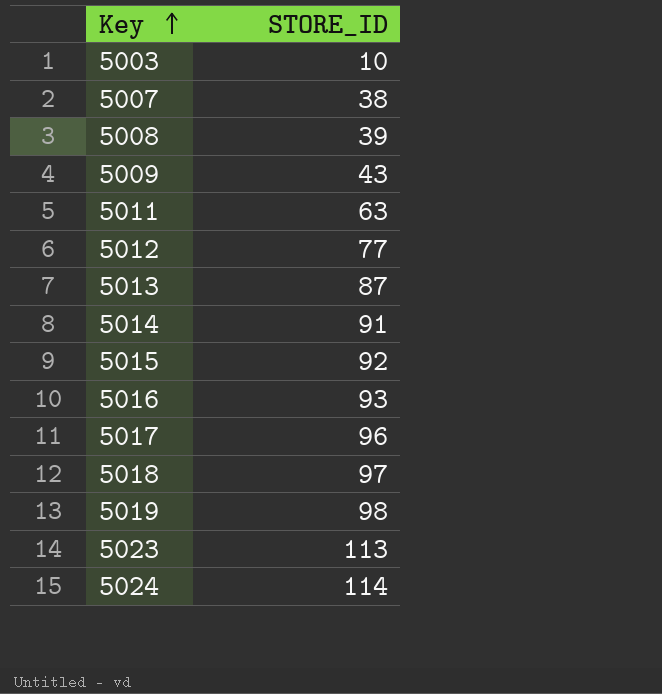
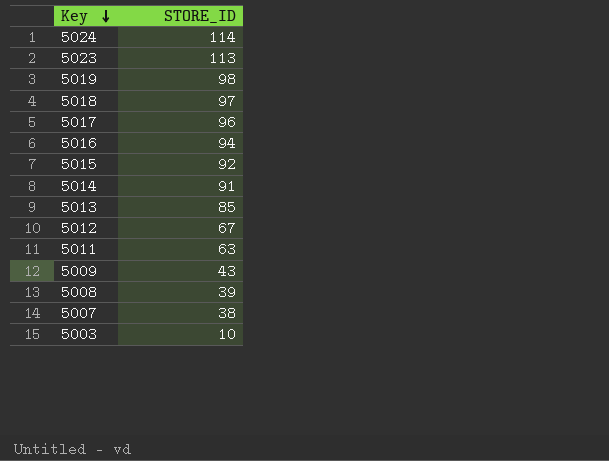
row order: Key ascending -> Key descending
5016 | STORE_ID: 93 -> 94
5013 | STORE_ID: 87 -> 85
5012 | STORE_ID: 77 -> 67

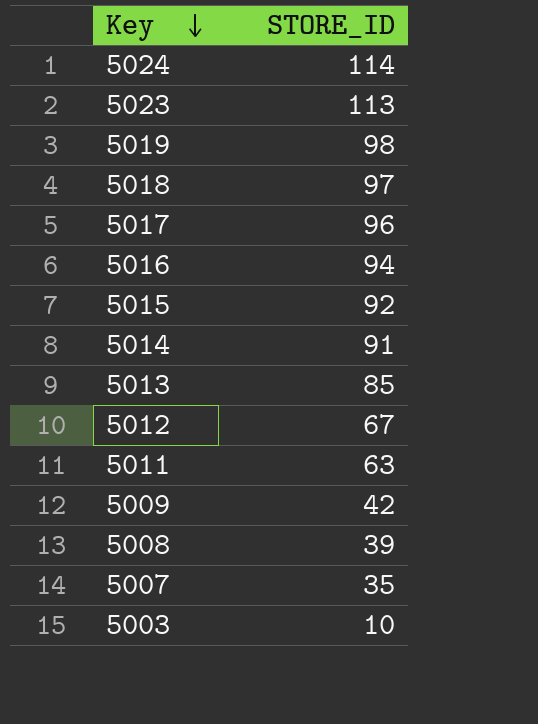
5009 | STORE_ID: 43 -> 42
5007 | STORE_ID: 38 -> 35

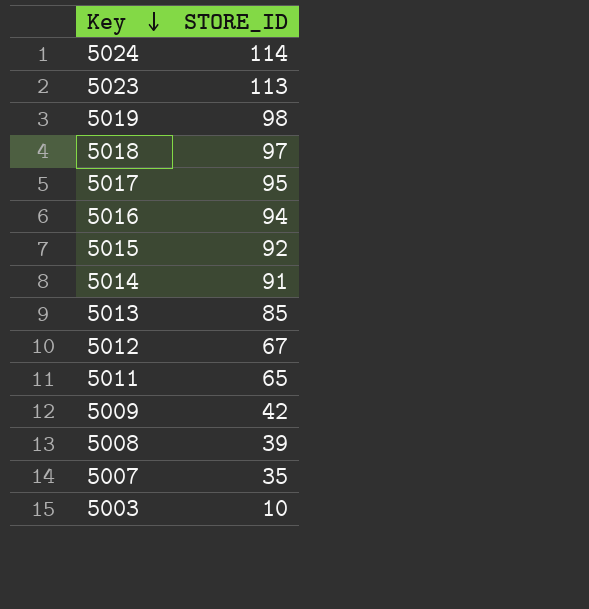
5017 | STORE_ID: 96 -> 95
5011 | STORE_ID: 63 -> 65

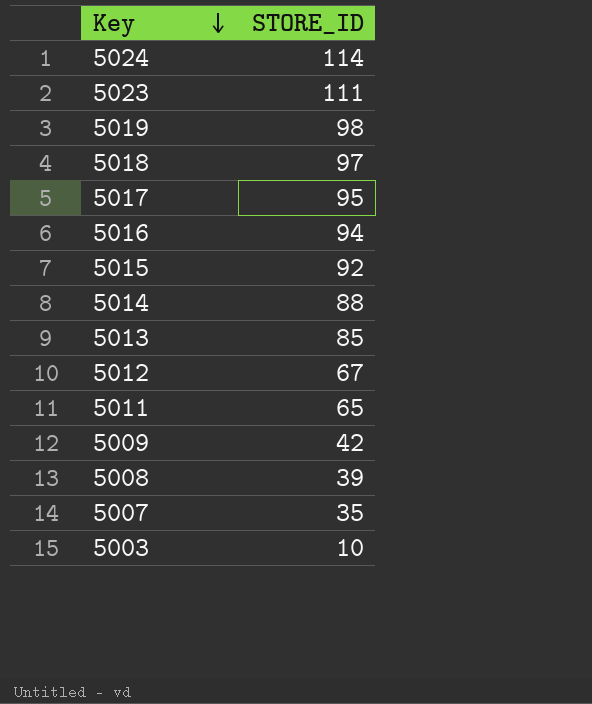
5023 | STORE_ID: 113 -> 111
5014 | STORE_ID: 91 -> 88

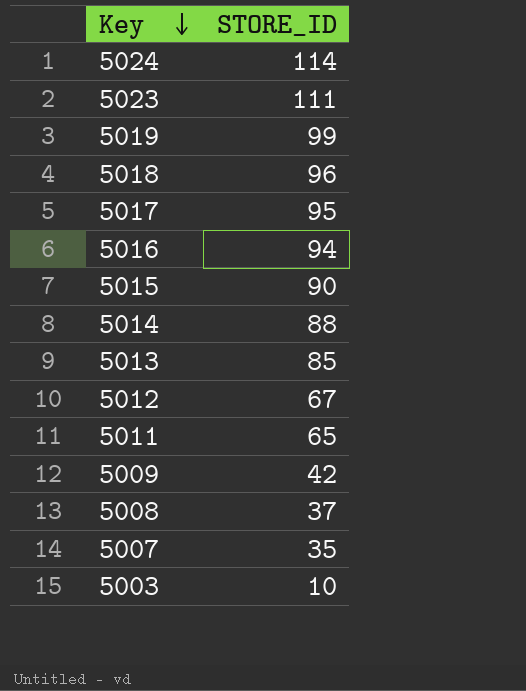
5019 | STORE_ID: 98 -> 99
5018 | STORE_ID: 97 -> 96
5015 | STORE_ID: 92 -> 90
5008 | STORE_ID: 39 -> 37

